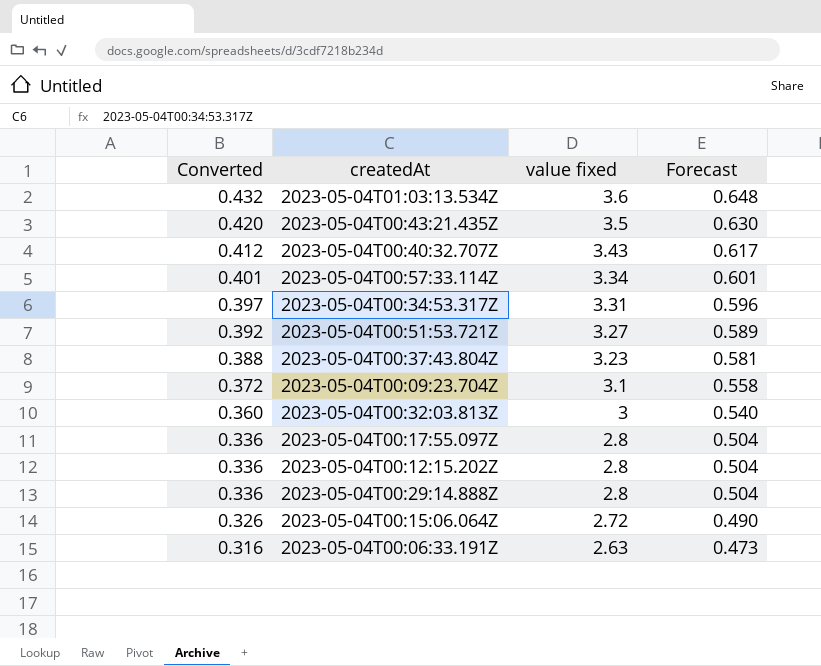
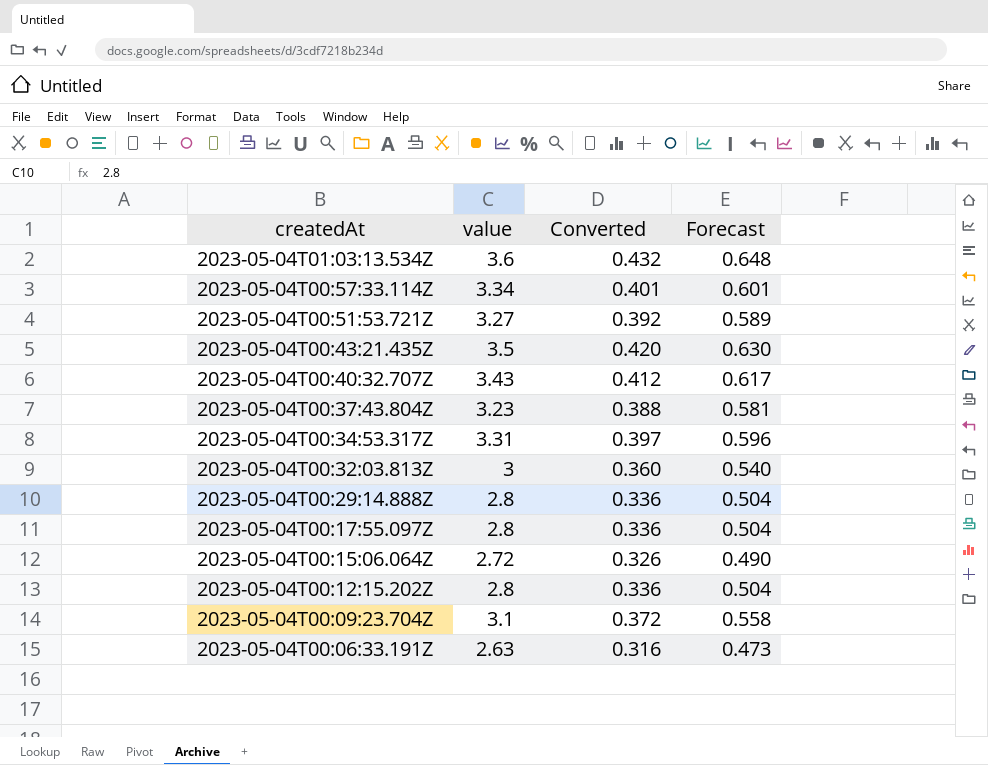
row order: Converted descending -> createdAt descending
column name: value fixed -> value
column Converted | position: 1 -> 3

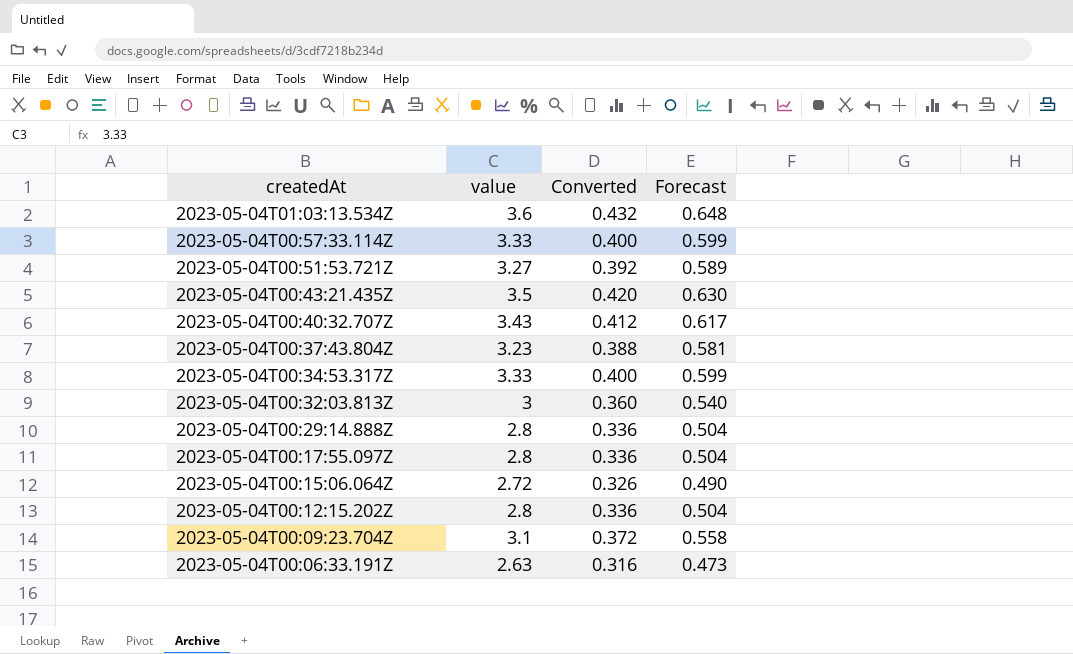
2023-05-04T00:57:33.114Z | value: 3.34 -> 3.33
2023-05-04T00:57:33.114Z | Converted: 0.401 -> 0.400
2023-05-04T00:57:33.114Z | Forecast: 0.601 -> 0.599
2023-05-04T00:34:53.317Z | value: 3.31 -> 3.33
2023-05-04T00:34:53.317Z | Converted: 0.397 -> 0.400
2023-05-04T00:34:53.317Z | Forecast: 0.596 -> 0.599

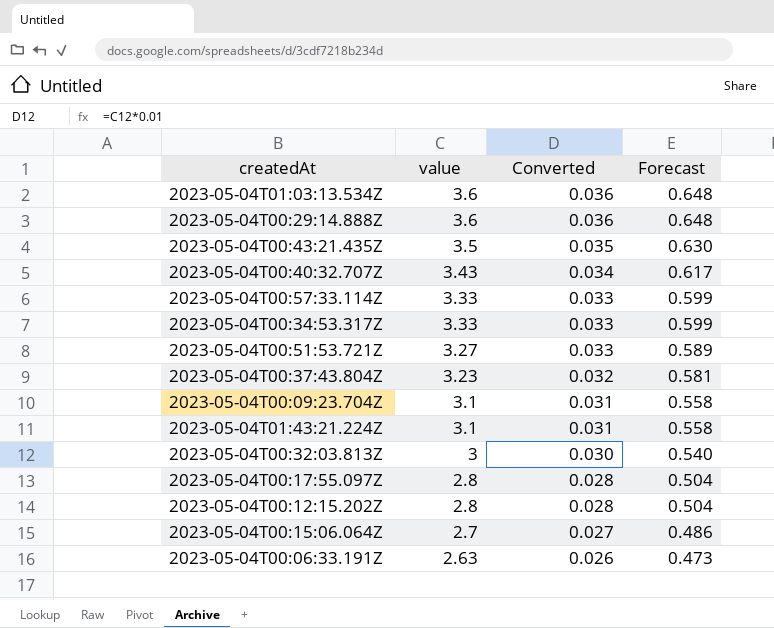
row order: createdAt descending -> value descending
column Converted | formula: [value] * 0.12 -> [value] * 0.01
2023-05-04T00:29:14.888Z | value: 2.8 -> 3.6
2023-05-04T00:29:14.888Z | Forecast: 0.504 -> 0.648
row 2023-05-04T01:43:21.224Z: none -> 3.1 | 0.031 | 0.558
2023-05-04T00:15:06.064Z | value: 2.72 -> 2.7
2023-05-04T00:15:06.064Z | Forecast: 0.490 -> 0.486

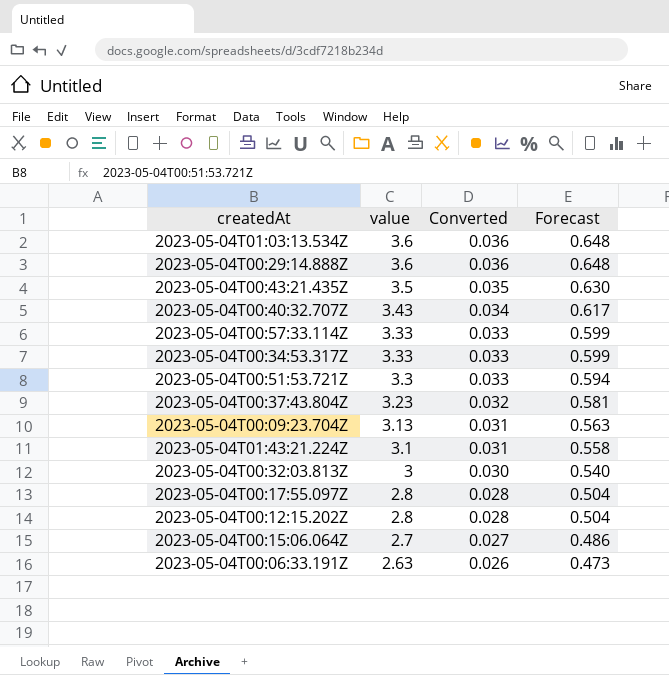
2023-05-04T00:51:53.721Z | value: 3.27 -> 3.3
2023-05-04T00:51:53.721Z | Forecast: 0.589 -> 0.594
2023-05-04T00:09:23.704Z | value: 3.1 -> 3.13
2023-05-04T00:09:23.704Z | Forecast: 0.558 -> 0.563

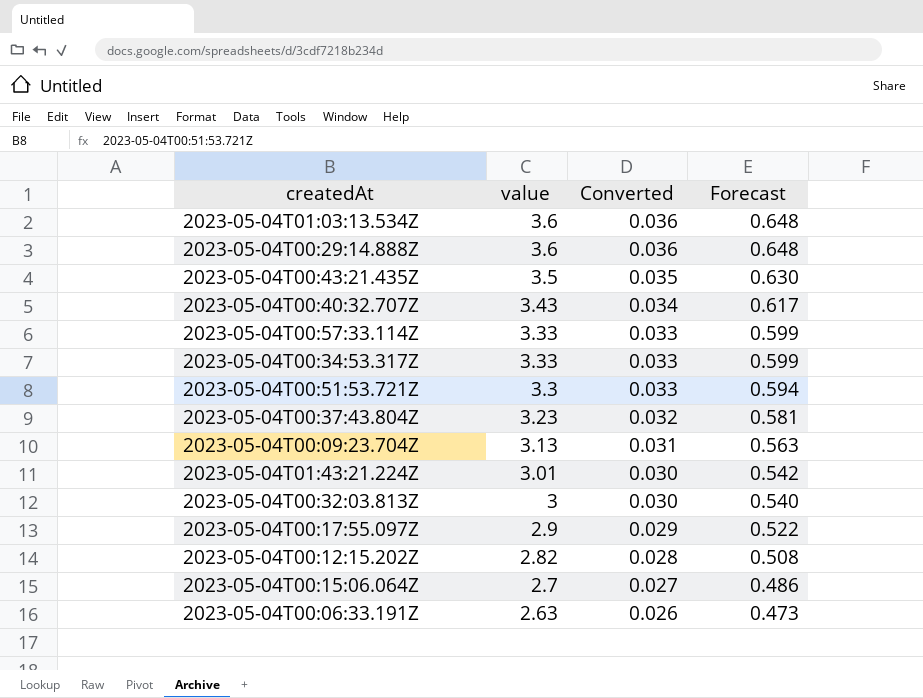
2023-05-04T01:43:21.224Z | value: 3.1 -> 3.01
2023-05-04T01:43:21.224Z | Converted: 0.031 -> 0.030
2023-05-04T01:43:21.224Z | Forecast: 0.558 -> 0.542
2023-05-04T00:17:55.097Z | value: 2.8 -> 2.9
2023-05-04T00:17:55.097Z | Converted: 0.028 -> 0.029
2023-05-04T00:17:55.097Z | Forecast: 0.504 -> 0.522
2023-05-04T00:12:15.202Z | value: 2.8 -> 2.82
2023-05-04T00:12:15.202Z | Forecast: 0.504 -> 0.508

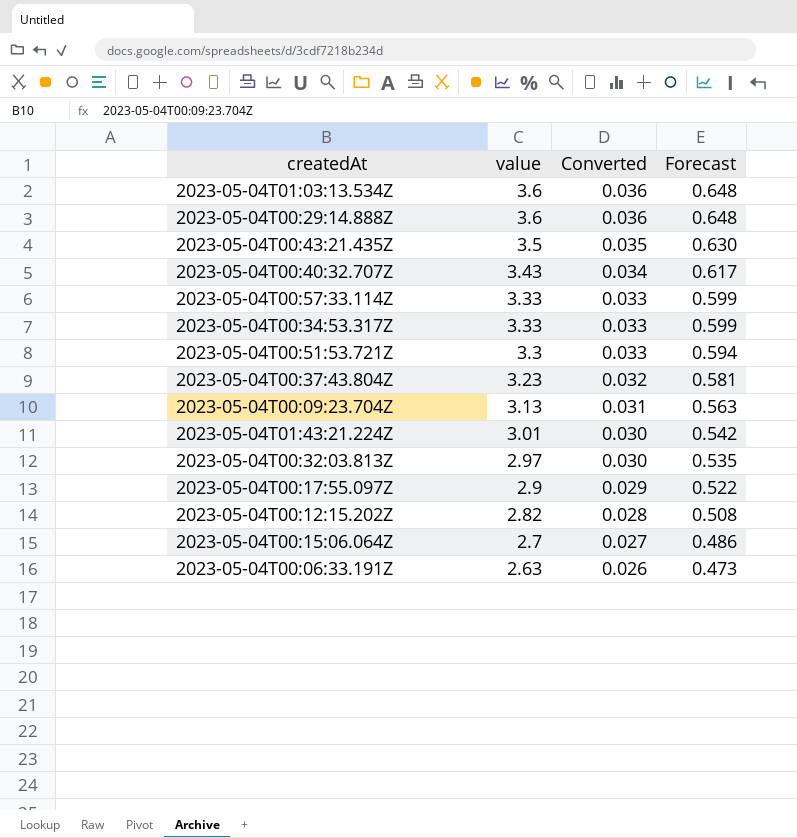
2023-05-04T00:32:03.813Z | value: 3 -> 2.97
2023-05-04T00:32:03.813Z | Forecast: 0.540 -> 0.535

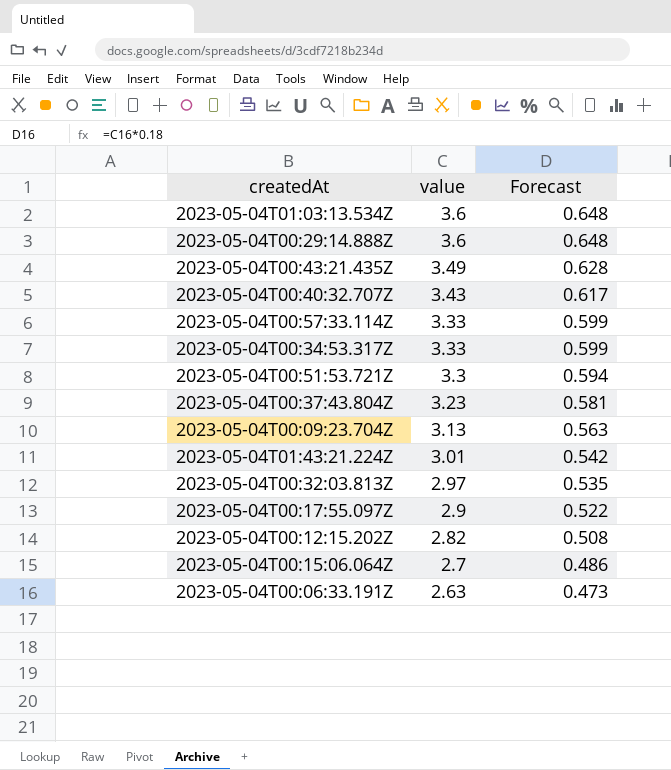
column Converted | formula: [value] * 0.01 -> none
2023-05-04T00:43:21.435Z | value: 3.5 -> 3.49
2023-05-04T00:43:21.435Z | Forecast: 0.630 -> 0.628

